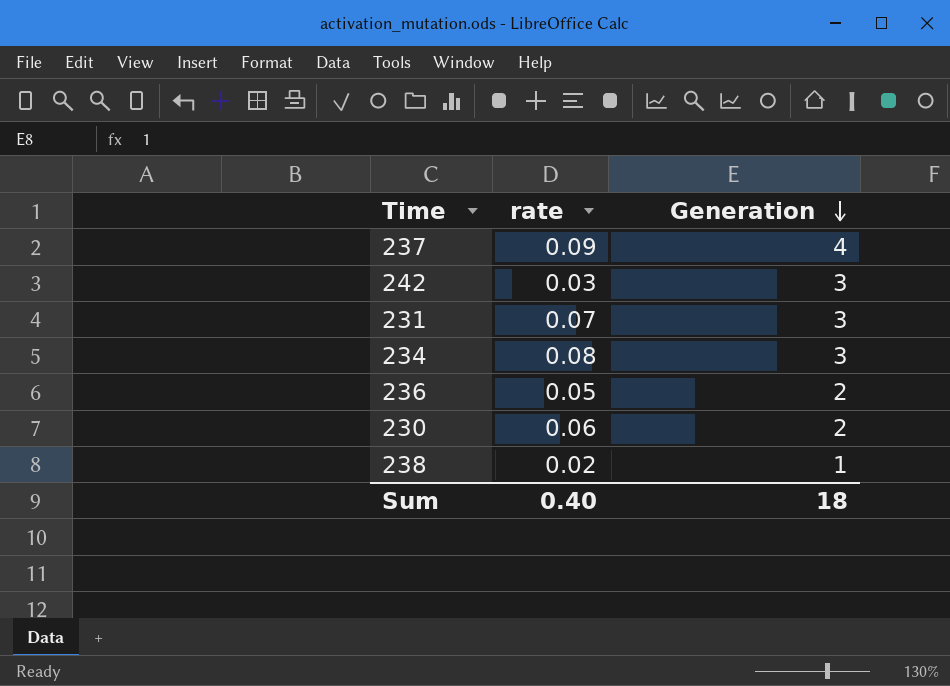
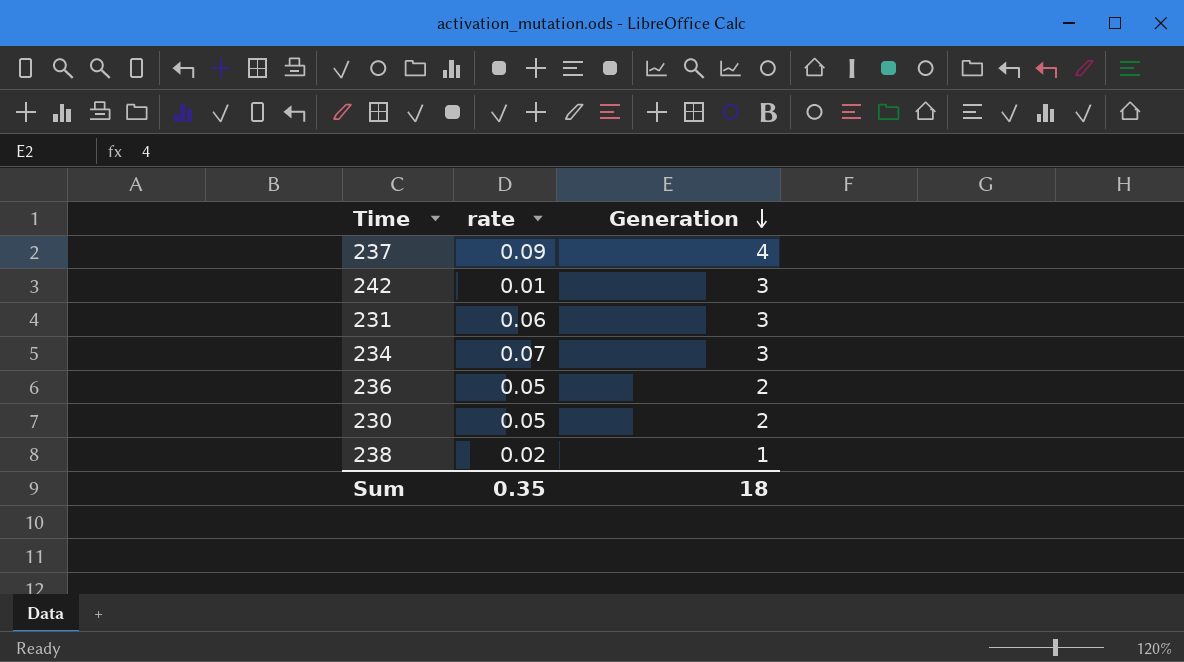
242 | rate: 0.03 -> 0.01
231 | rate: 0.07 -> 0.06
234 | rate: 0.08 -> 0.07
230 | rate: 0.06 -> 0.05
Sum | rate: 0.40 -> 0.35

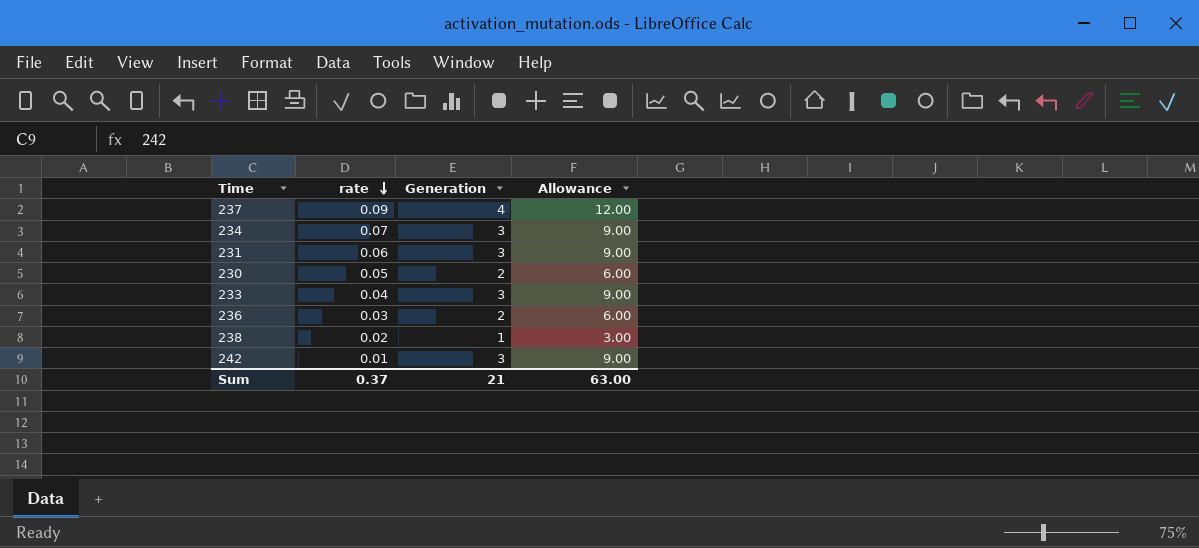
row order: Generation descending -> rate descending
column Allowance | formula: none -> [Generation] * 3
row 233: none -> 0.04 | 3 | 9.00
236 | rate: 0.05 -> 0.03
Sum | rate: 0.35 -> 0.37
Sum | Generation: 18 -> 21

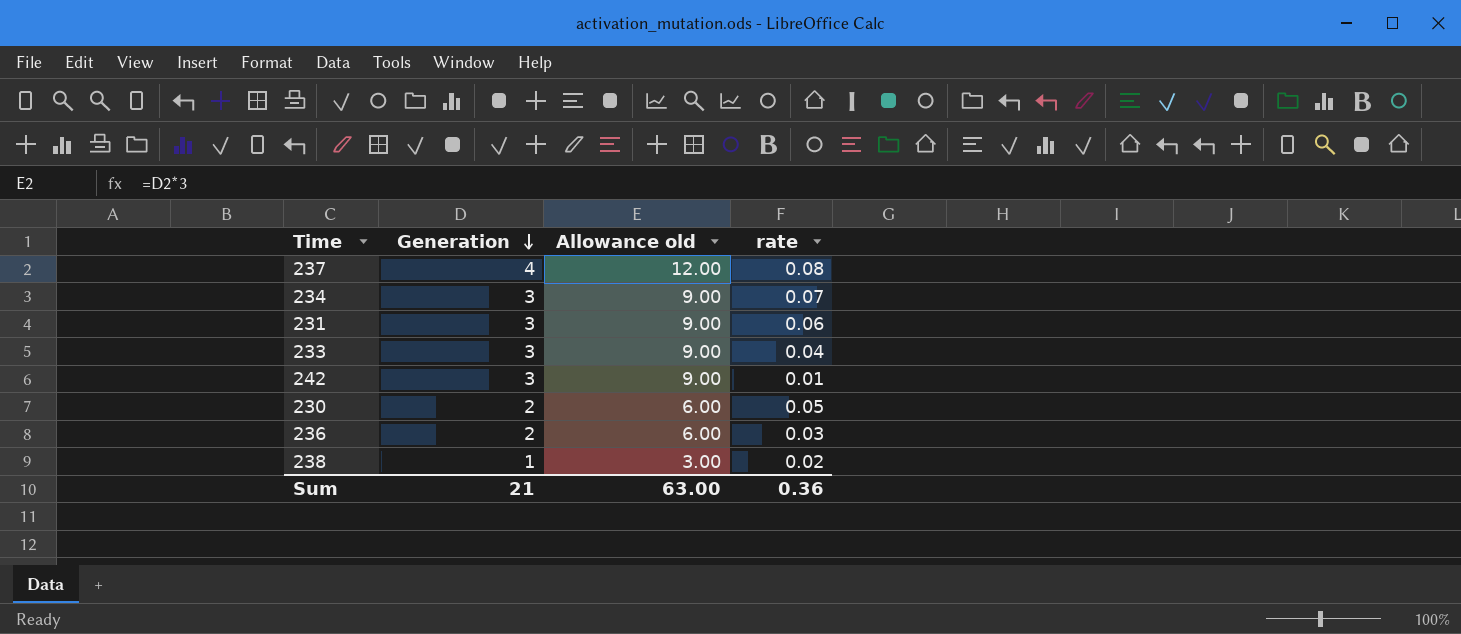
row order: rate descending -> Generation descending
column name: Allowance -> Allowance old
column rate | position: 2 -> 4
237 | rate: 0.09 -> 0.08
Sum | rate: 0.37 -> 0.36

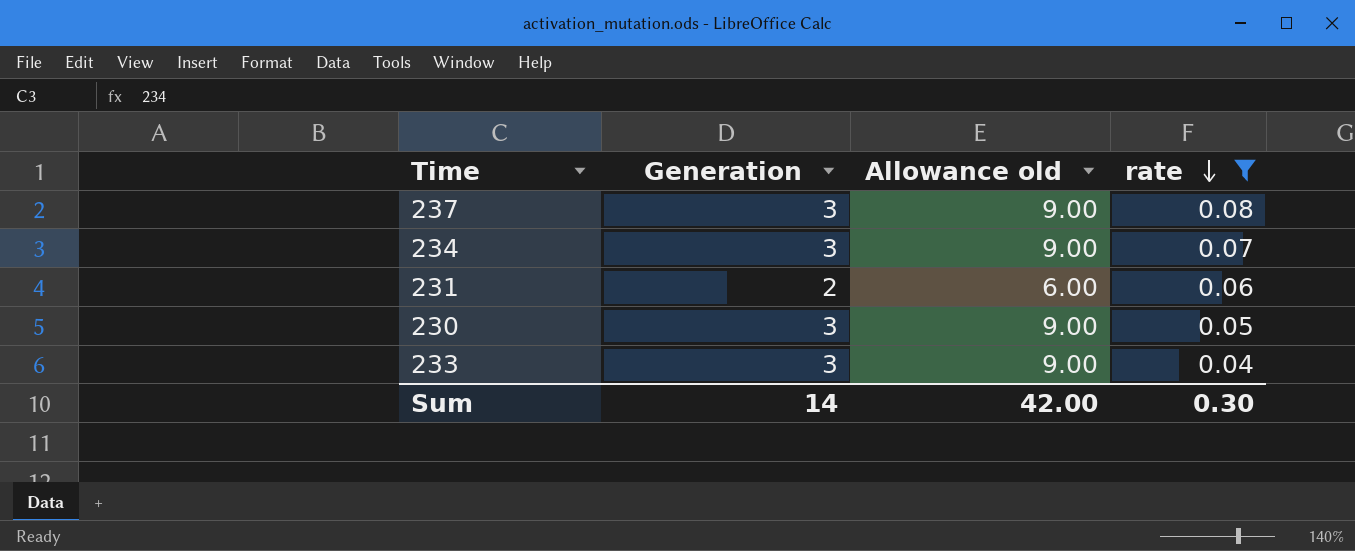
filter: none -> rate >= 0.04
row order: Generation descending -> rate descending
237 | Generation: 4 -> 3
237 | Allowance old: 12.00 -> 9.00
231 | Generation: 3 -> 2
231 | Allowance old: 9.00 -> 6.00
230 | Generation: 2 -> 3
230 | Allowance old: 6.00 -> 9.00
Sum | Generation: 21 -> 14
Sum | Allowance old: 63.00 -> 42.00
Sum | rate: 0.36 -> 0.30

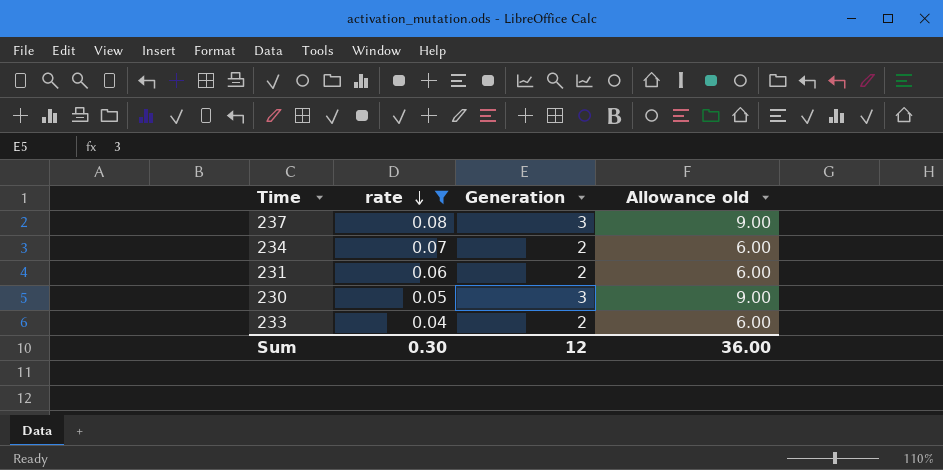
column rate | position: 4 -> 2
234 | Generation: 3 -> 2
234 | Allowance old: 9.00 -> 6.00
233 | Generation: 3 -> 2
233 | Allowance old: 9.00 -> 6.00
Sum | Generation: 14 -> 12
Sum | Allowance old: 42.00 -> 36.00

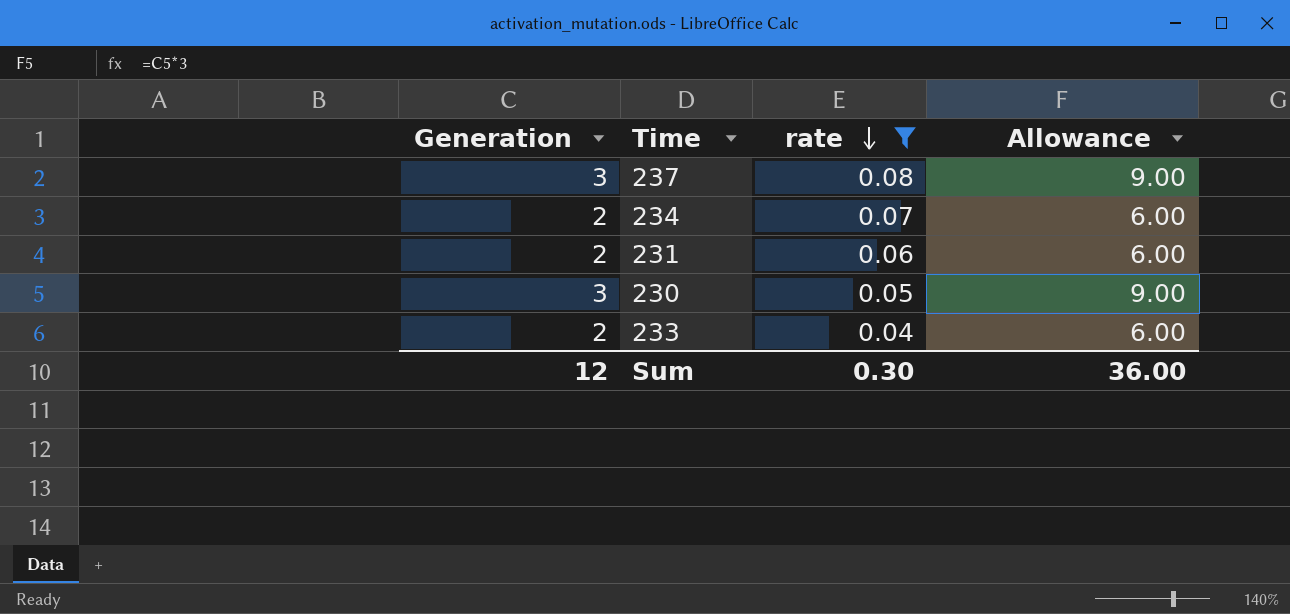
column Generation | position: 3 -> 1
column name: Allowance old -> Allowance

